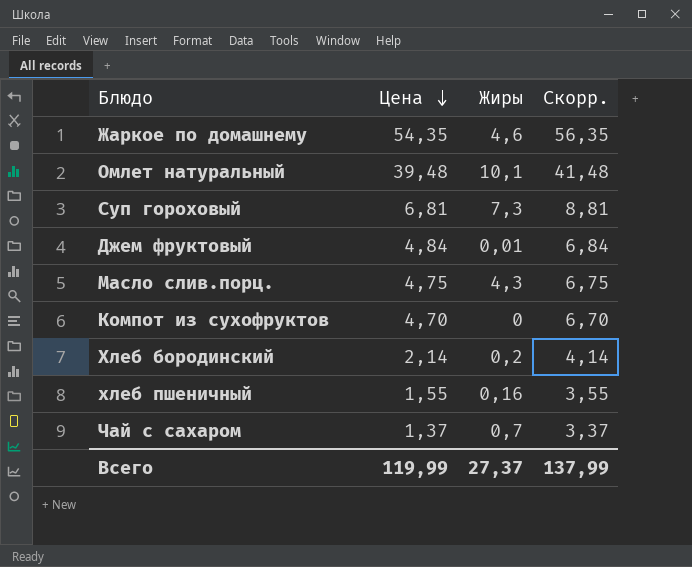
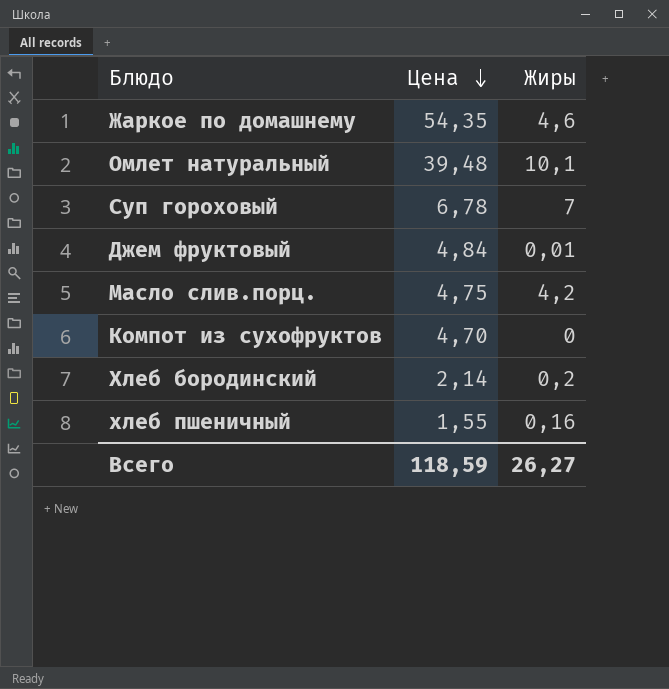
column Скорр. | formula: [Цена] + 2 -> none
row Чай с сахаром: 1,37 | 0,7 | 3,37 -> none
Суп гороховый | Цена: 6,81 -> 6,78
Суп гороховый | Жиры: 7,3 -> 7
Масло слив.порц. | Жиры: 4,3 -> 4,2
Всего | Цена: 119,99 -> 118,59
Всего | Жиры: 27,37 -> 26,27

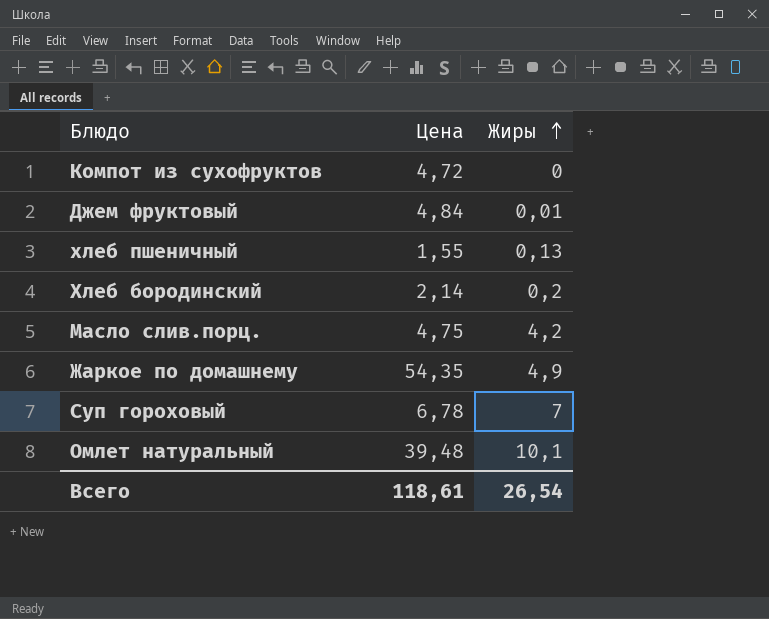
row order: Цена descending -> Жиры ascending
Компот из сухофруктов | Цена: 4,70 -> 4,72
хлеб пшеничный | Жиры: 0,16 -> 0,13
Жаркое по домашнему | Жиры: 4,6 -> 4,9
Всего | Цена: 118,59 -> 118,61
Всего | Жиры: 26,27 -> 26,54

